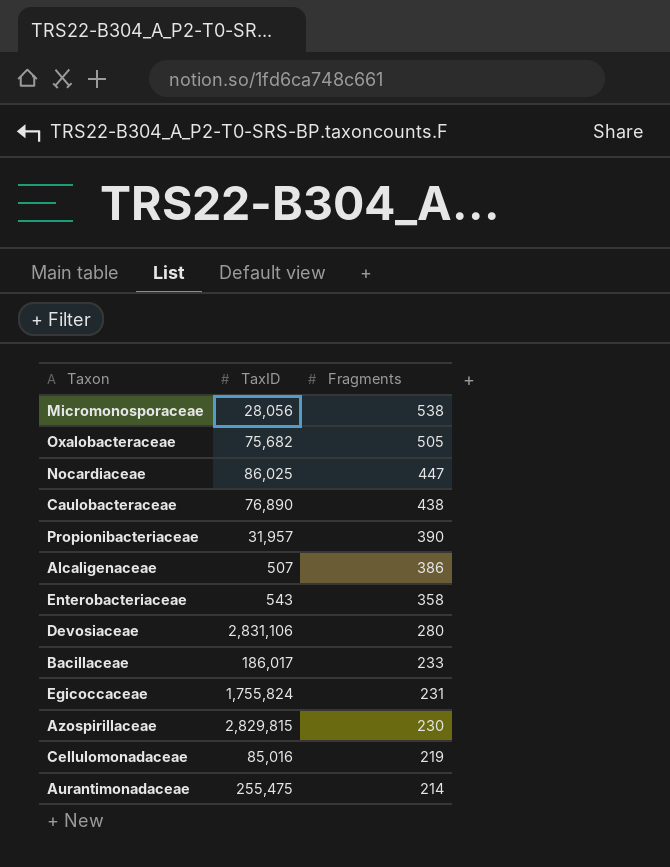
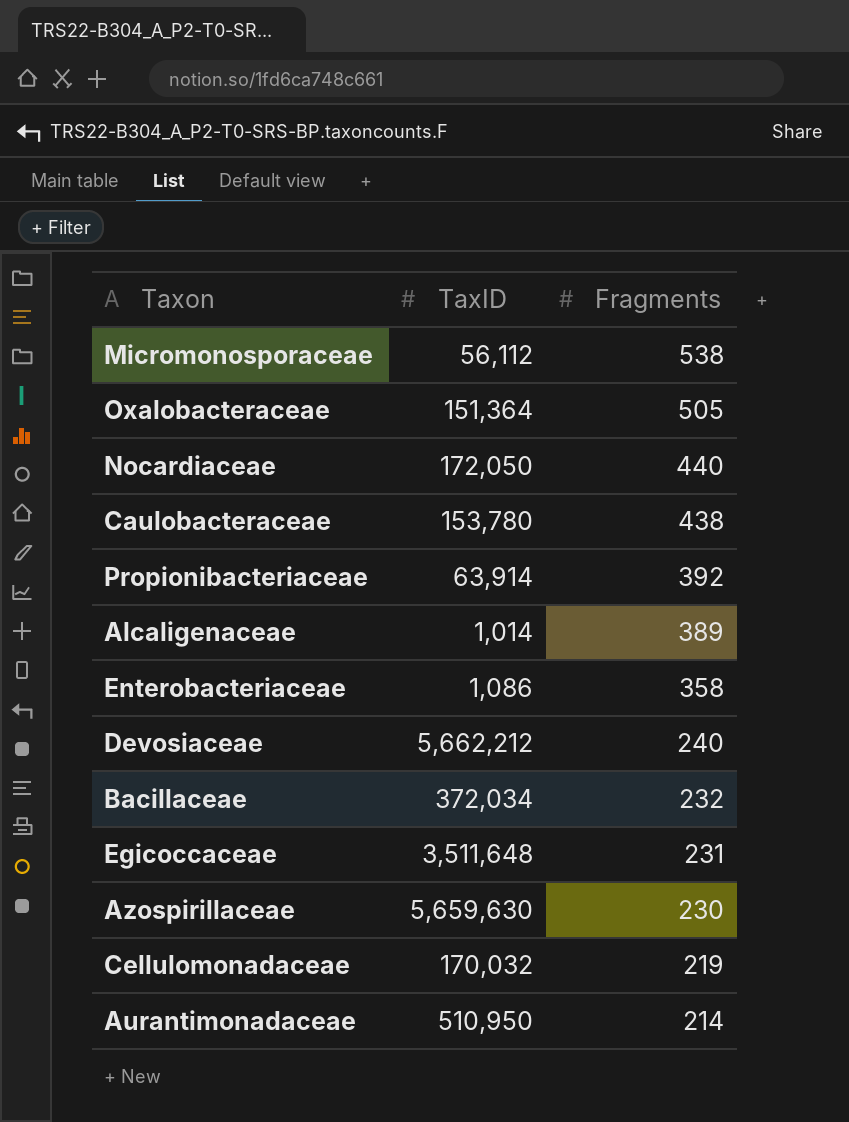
Micromonosporaceae | TaxID: 28,056 -> 56,112
Oxalobacteraceae | TaxID: 75,682 -> 151,364
Nocardiaceae | TaxID: 86,025 -> 172,050
Nocardiaceae | Fragments: 447 -> 440
Caulobacteraceae | TaxID: 76,890 -> 153,780
Propionibacteriaceae | TaxID: 31,957 -> 63,914
Propionibacteriaceae | Fragments: 390 -> 392
Alcaligenaceae | TaxID: 507 -> 1,014
Alcaligenaceae | Fragments: 386 -> 389
Enterobacteriaceae | TaxID: 543 -> 1,086
Devosiaceae | TaxID: 2,831,106 -> 5,662,212
Devosiaceae | Fragments: 280 -> 240
Bacillaceae | TaxID: 186,017 -> 372,034
Bacillaceae | Fragments: 233 -> 232
Egicoccaceae | TaxID: 1,755,824 -> 3,511,648
Azospirillaceae | TaxID: 2,829,815 -> 5,659,630
Cellulomonadaceae | TaxID: 85,016 -> 170,032
Aurantimonadaceae | TaxID: 255,475 -> 510,950

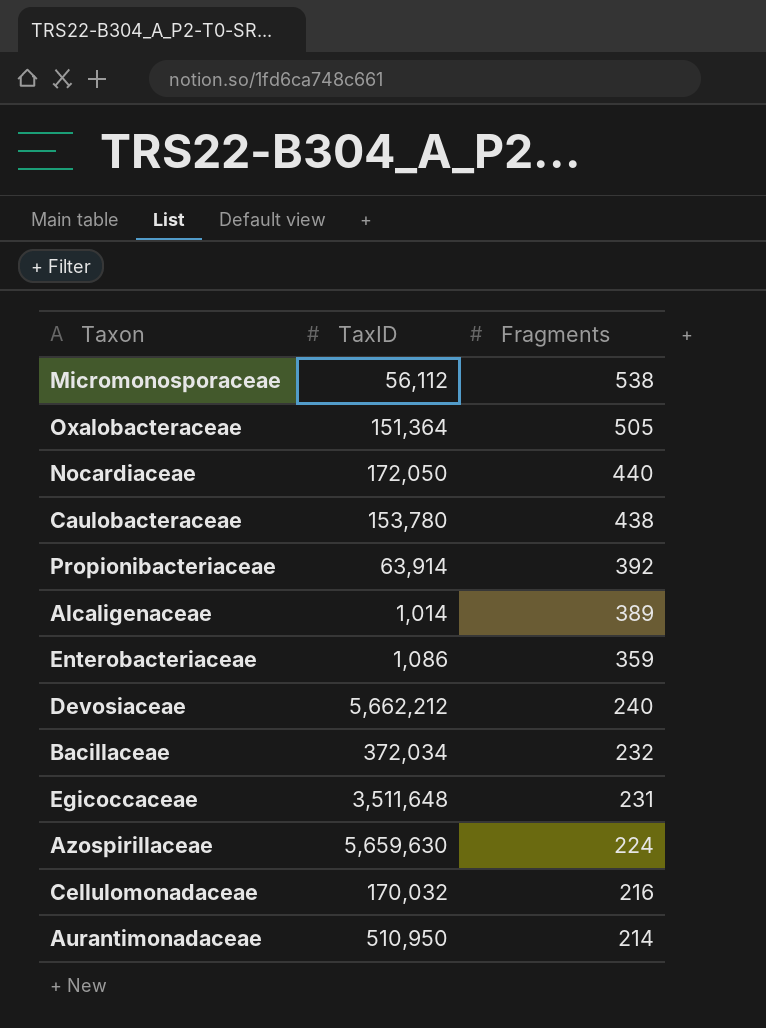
Enterobacteriaceae | Fragments: 358 -> 359
Azospirillaceae | Fragments: 230 -> 224
Cellulomonadaceae | Fragments: 219 -> 216

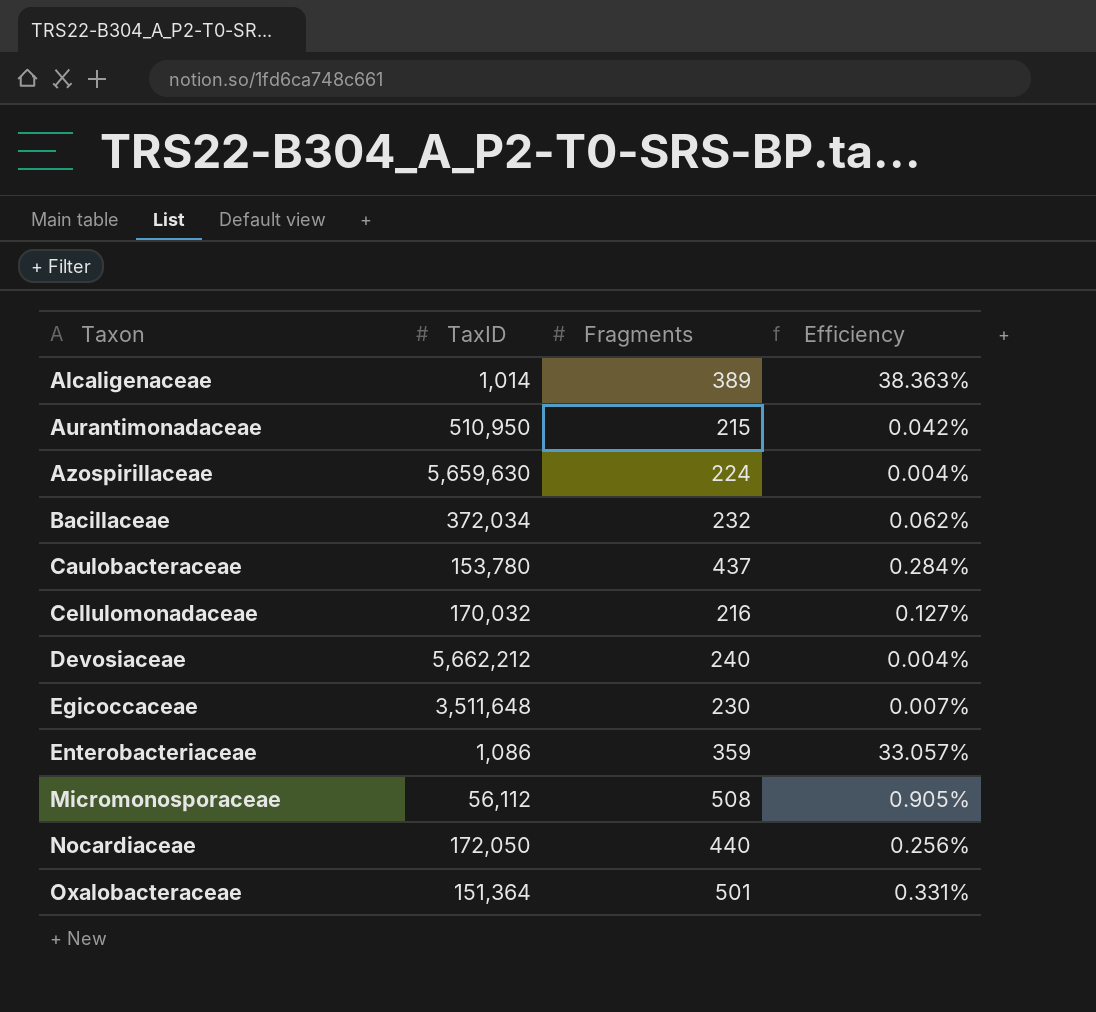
row order: Fragments descending -> Taxon ascending
column Efficiency | formula: none -> [Fragments] / [TaxID]
row Propionibacteriaceae: 63,914 | 392 -> none
Aurantimonadaceae | Fragments: 214 -> 215
Caulobacteraceae | Fragments: 438 -> 437
Egicoccaceae | Fragments: 231 -> 230
Micromonosporaceae | Fragments: 538 -> 508
Oxalobacteraceae | Fragments: 505 -> 501

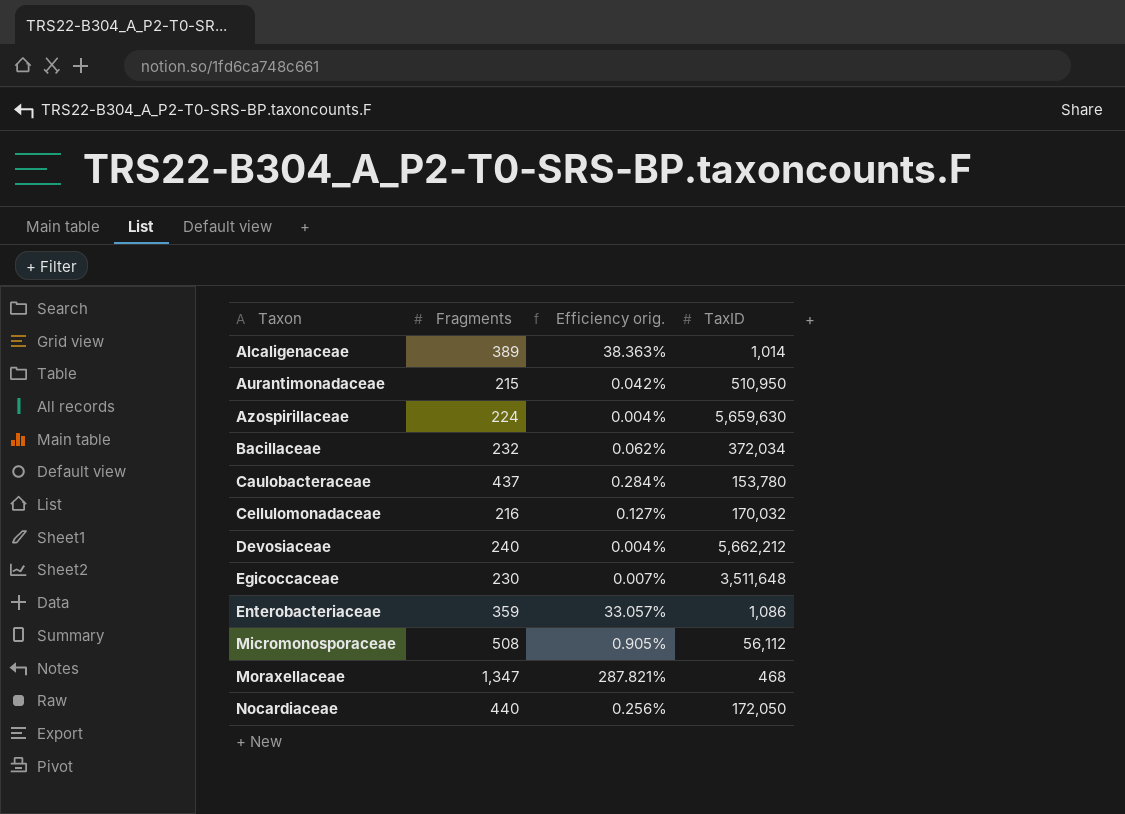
column name: Efficiency -> Efficiency orig.
column TaxID | position: 2 -> 4
row Oxalobacteraceae: 151,364 | 501 | 0.331% -> none
row Moraxellaceae: none -> 1,347 | 287.821% | 468

